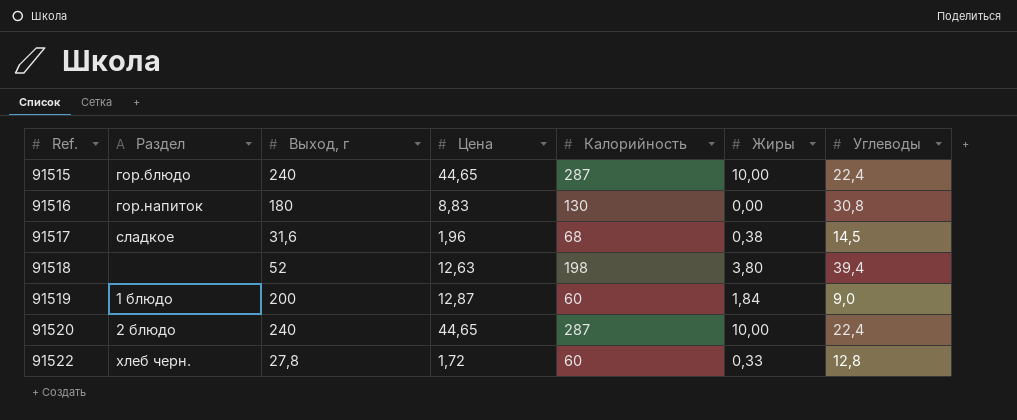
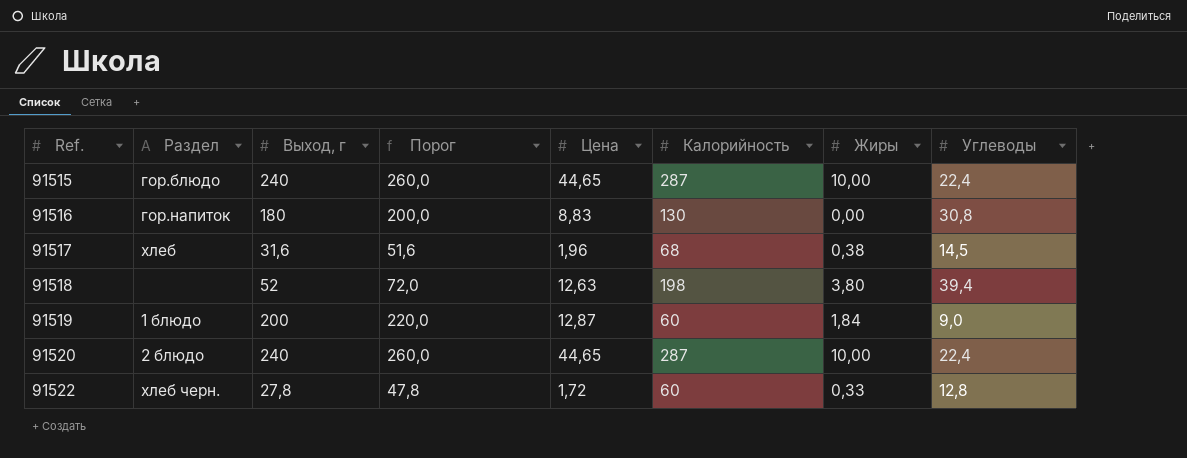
column Порог | formula: none -> [Выход, г] + 20
91517 | Раздел: сладкое -> хлеб

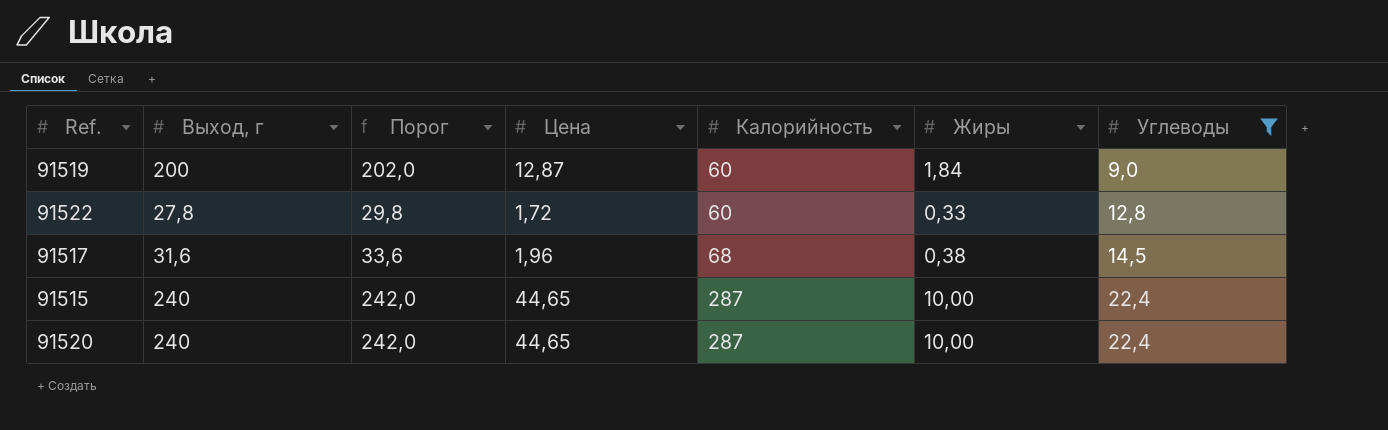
filter: none -> Углеводы <= 22,4
row order: Ref. ascending -> Калорийность ascending
column Раздел | position: 2 -> none
column Порог | formula: [Выход, г] + 20 -> [Выход, г] + 2

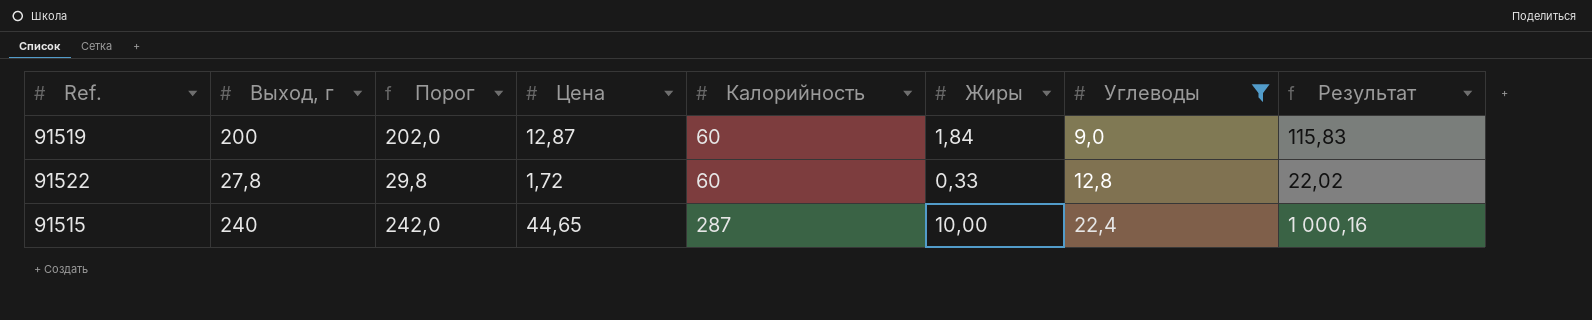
column Результат | formula: none -> [Цена] * [Углеводы]
row 91517: 31,6 | 33,6 | 1,96 | 68 | 0,38 | 14,5 -> none
row 91520: 240 | 242,0 | 44,65 | 287 | 10,00 | 22,4 -> none

